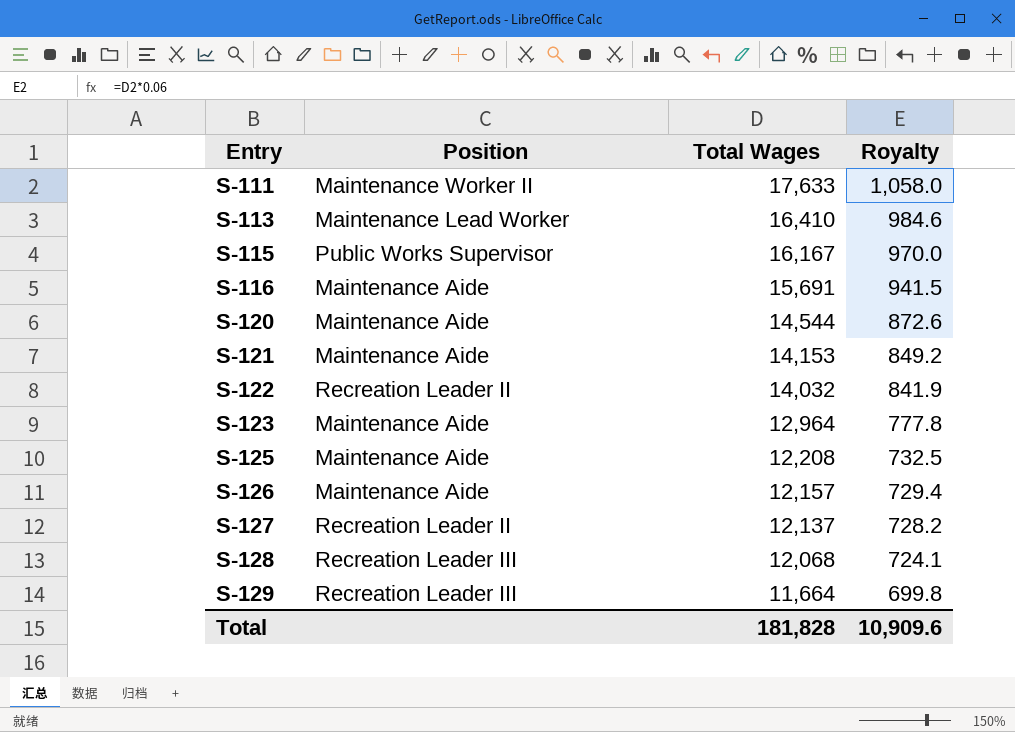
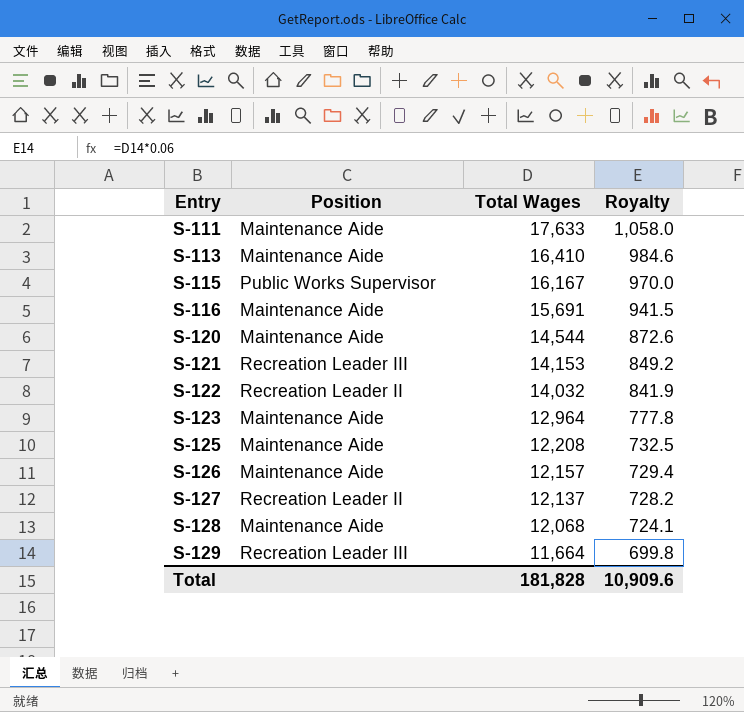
S-111 | Position: Maintenance Worker II -> Maintenance Aide
S-113 | Position: Maintenance Lead Worker -> Maintenance Aide
S-121 | Position: Maintenance Aide -> Recreation Leader III
S-128 | Position: Recreation Leader III -> Maintenance Aide

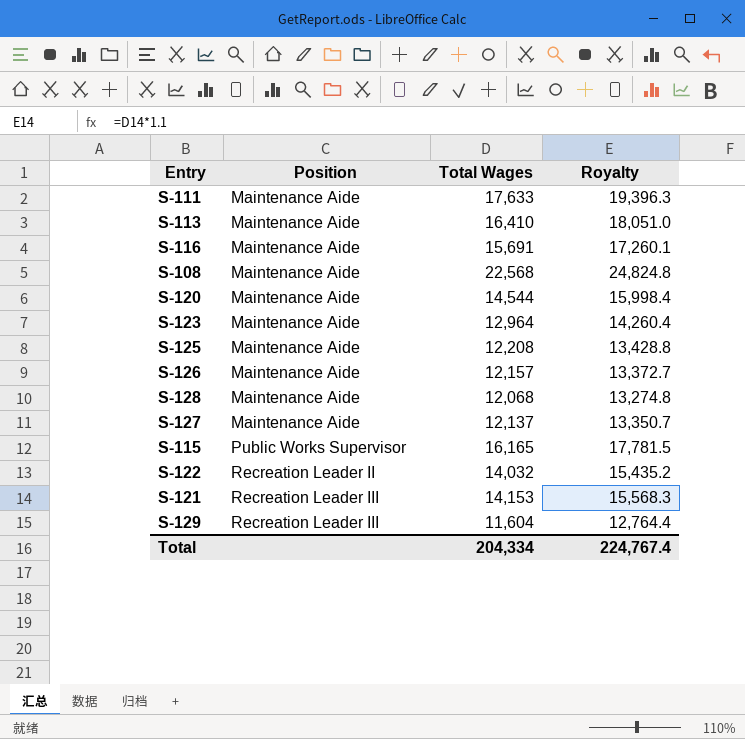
row order: Entry ascending -> Position ascending
column Royalty | formula: [Total Wages] * 0.06 -> [Total Wages] * 1.1
row S-108: none -> Maintenance Aide | 22,568 | 24,824.8
S-127 | Position: Recreation Leader II -> Maintenance Aide
S-115 | Total Wages: 16,167 -> 16,165
S-129 | Total Wages: 11,664 -> 11,604
Total | Total Wages: 181,828 -> 204,334
Total | Royalty: 10,909.6 -> 224,767.4

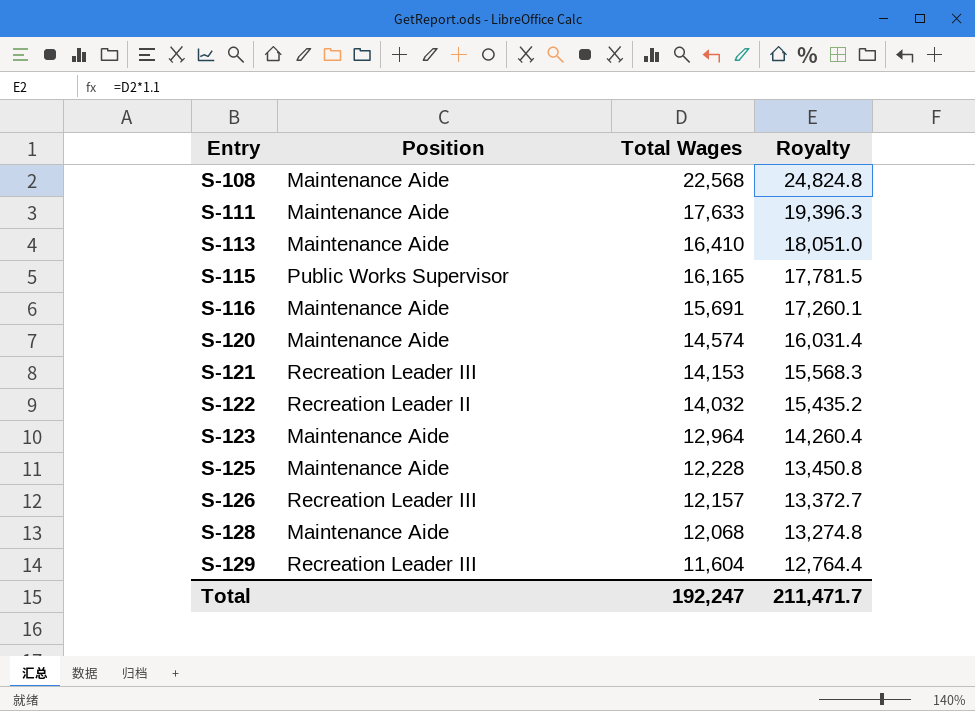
row order: Position ascending -> Entry ascending
row S-127: Maintenance Aide | 12,137 | 13,350.7 -> none
S-120 | Total Wages: 14,544 -> 14,574
S-120 | Royalty: 15,998.4 -> 16,031.4
S-125 | Total Wages: 12,208 -> 12,228
S-125 | Royalty: 13,428.8 -> 13,450.8
S-126 | Position: Maintenance Aide -> Recreation Leader III
Total | Total Wages: 204,334 -> 192,247
Total | Royalty: 224,767.4 -> 211,471.7

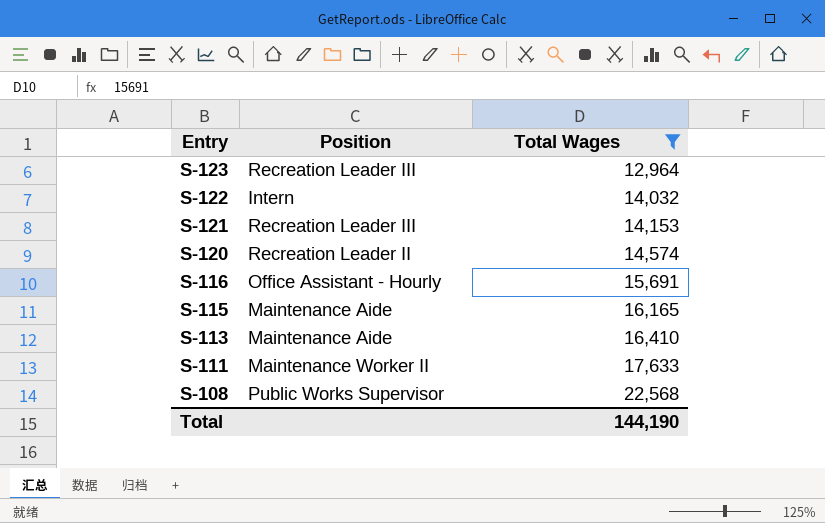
filter: none -> Total Wages >= 12,964
row order: Entry ascending -> Entry descending
column Royalty | formula: [Total Wages] * 1.1 -> none
S-123 | Position: Maintenance Aide -> Recreation Leader III
S-122 | Position: Recreation Leader II -> Intern
S-120 | Position: Maintenance Aide -> Recreation Leader II
S-116 | Position: Maintenance Aide -> Office Assistant - Hourly
S-115 | Position: Public Works Supervisor -> Maintenance Aide
S-111 | Position: Maintenance Aide -> Maintenance Worker II
S-108 | Position: Maintenance Aide -> Public Works Supervisor
Total | Total Wages: 192,247 -> 144,190

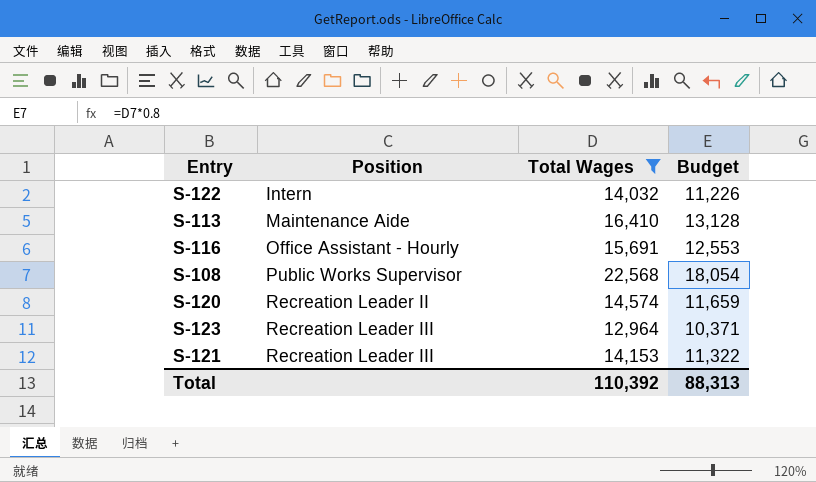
row order: Entry descending -> Position ascending
column Budget | formula: none -> [Total Wages] * 0.8
row S-115: Maintenance Aide | 16,165 -> none
row S-111: Maintenance Worker II | 17,633 -> none
Total | Total Wages: 144,190 -> 110,392

